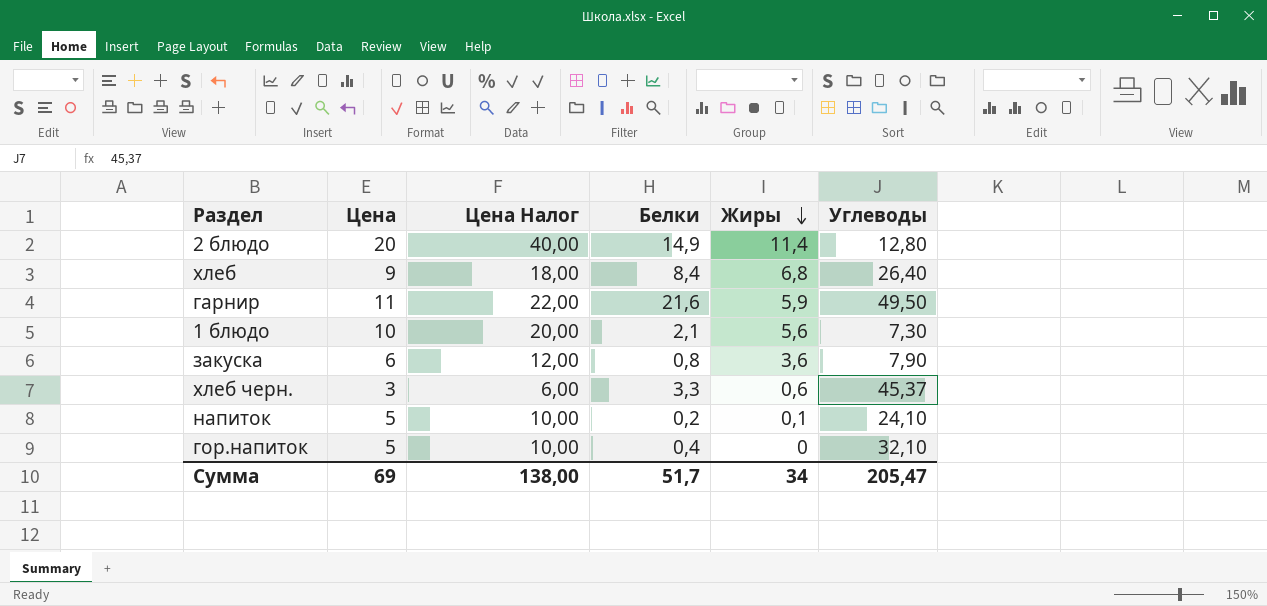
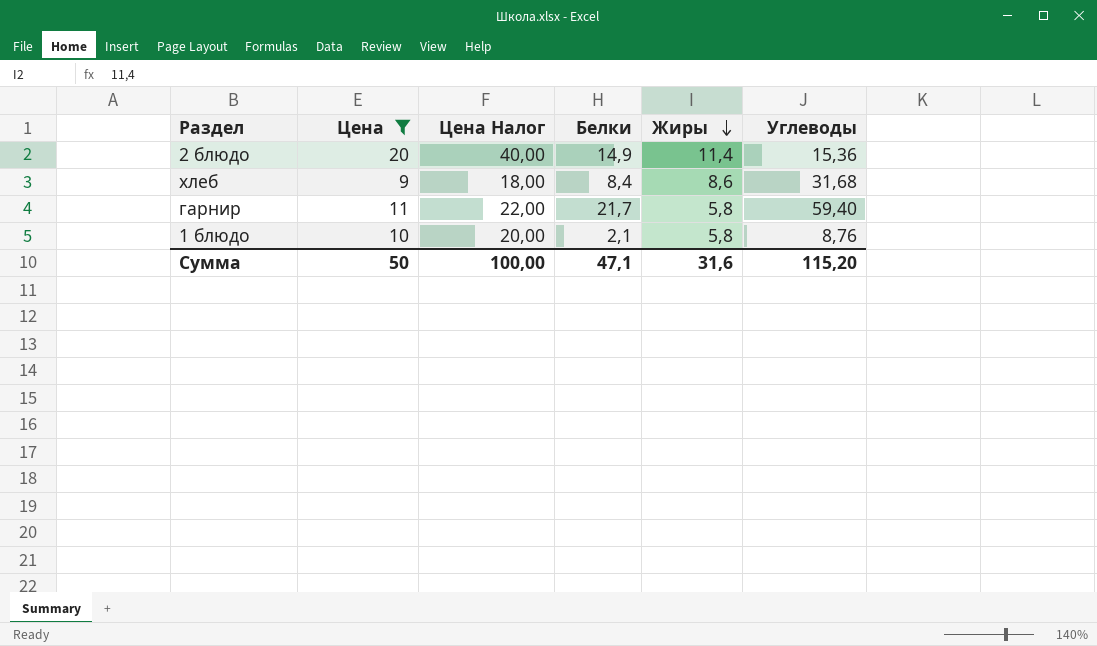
filter: none -> Цена >= 9
2 блюдо | Углеводы: 12,80 -> 15,36
хлеб | Жиры: 6,8 -> 8,6
хлеб | Углеводы: 26,40 -> 31,68
гарнир | Белки: 21,6 -> 21,7
гарнир | Жиры: 5,9 -> 5,8
гарнир | Углеводы: 49,50 -> 59,40
1 блюдо | Жиры: 5,6 -> 5,8
1 блюдо | Углеводы: 7,30 -> 8,76
Сумма | Цена: 69 -> 50
Сумма | Цена Налог: 138,00 -> 100,00
Сумма | Белки: 51,7 -> 47,1
Сумма | Жиры: 34 -> 31,6
Сумма | Углеводы: 205,47 -> 115,20

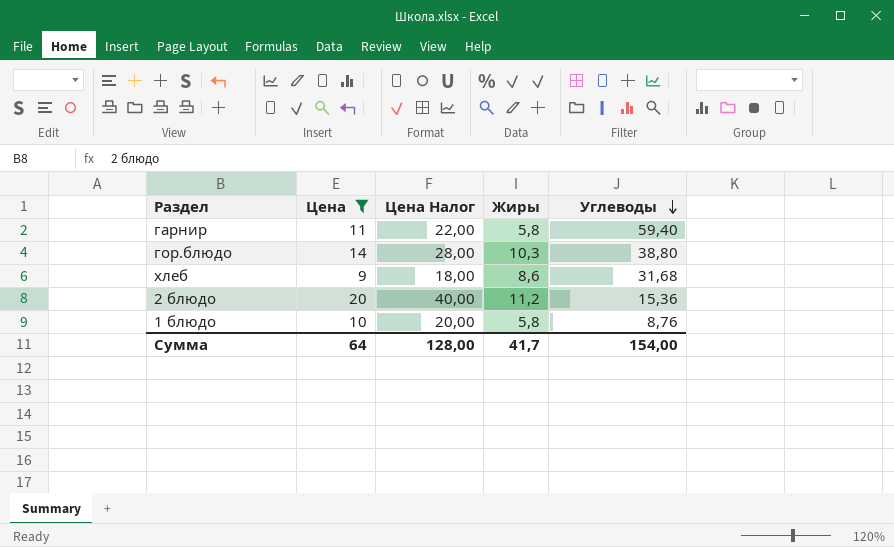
row order: Жиры descending -> Углеводы descending
column Белки | position: 4 -> none
row гор.блюдо: none -> 14 | 28,00 | 10,3 | 38,80
2 блюдо | Жиры: 11,4 -> 11,2
Сумма | Цена: 50 -> 64
Сумма | Цена Налог: 100,00 -> 128,00
Сумма | Жиры: 31,6 -> 41,7
Сумма | Углеводы: 115,20 -> 154,00

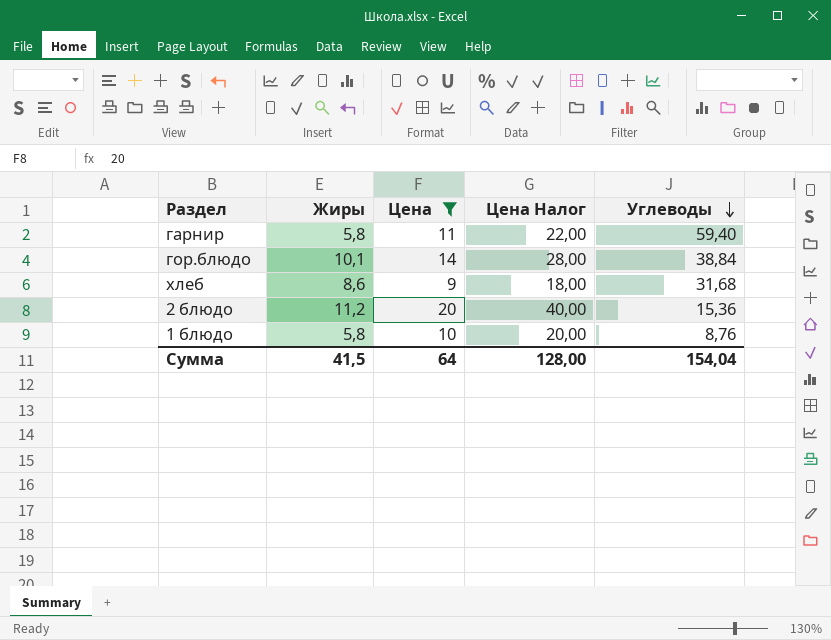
column Жиры | position: 4 -> 2
гор.блюдо | Жиры: 10,3 -> 10,1
гор.блюдо | Углеводы: 38,80 -> 38,84
Сумма | Жиры: 41,7 -> 41,5
Сумма | Углеводы: 154,00 -> 154,04

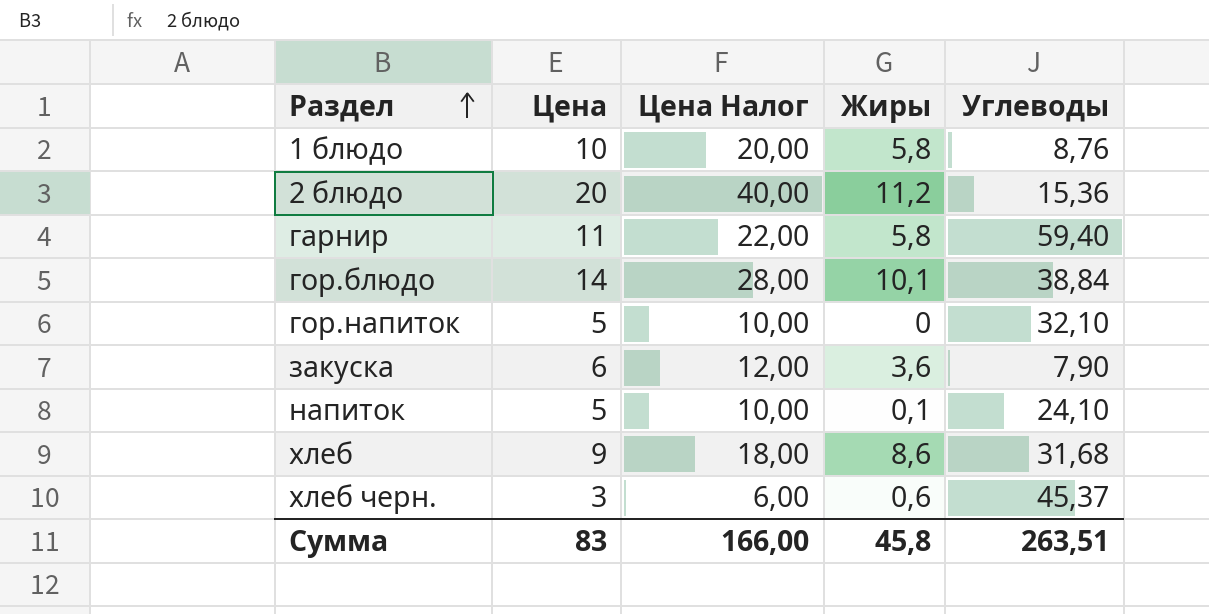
filter: Цена >= 9 -> none
row order: Углеводы descending -> Раздел ascending
column Жиры | position: 2 -> 4
Сумма | Цена: 64 -> 83
Сумма | Цена Налог: 128,00 -> 166,00
Сумма | Жиры: 41,5 -> 45,8
Сумма | Углеводы: 154,04 -> 263,51

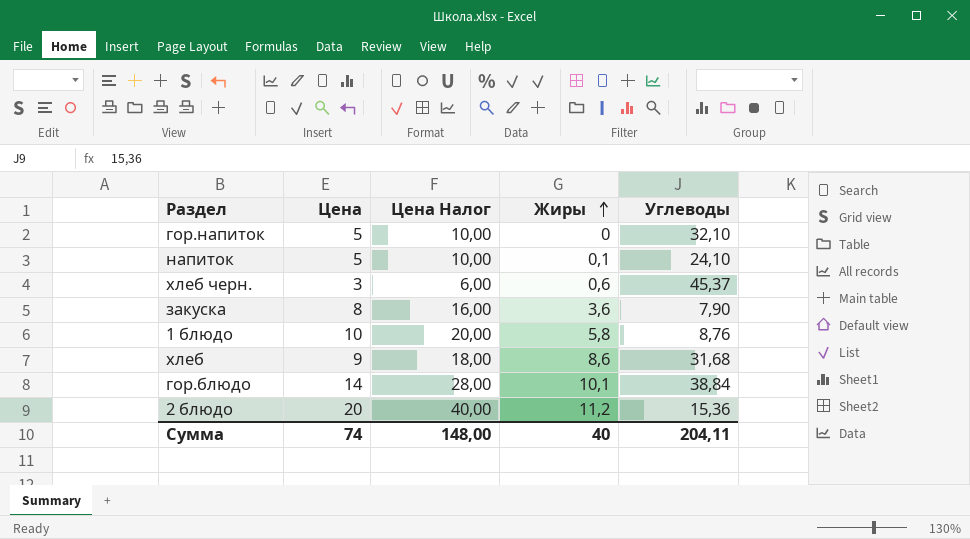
row order: Раздел ascending -> Жиры ascending
row гарнир: 11 | 22,00 | 5,8 | 59,40 -> none
закуска | Цена: 6 -> 8
закуска | Цена Налог: 12,00 -> 16,00
Сумма | Цена: 83 -> 74
Сумма | Цена Налог: 166,00 -> 148,00
Сумма | Жиры: 45,8 -> 40
Сумма | Углеводы: 263,51 -> 204,11

